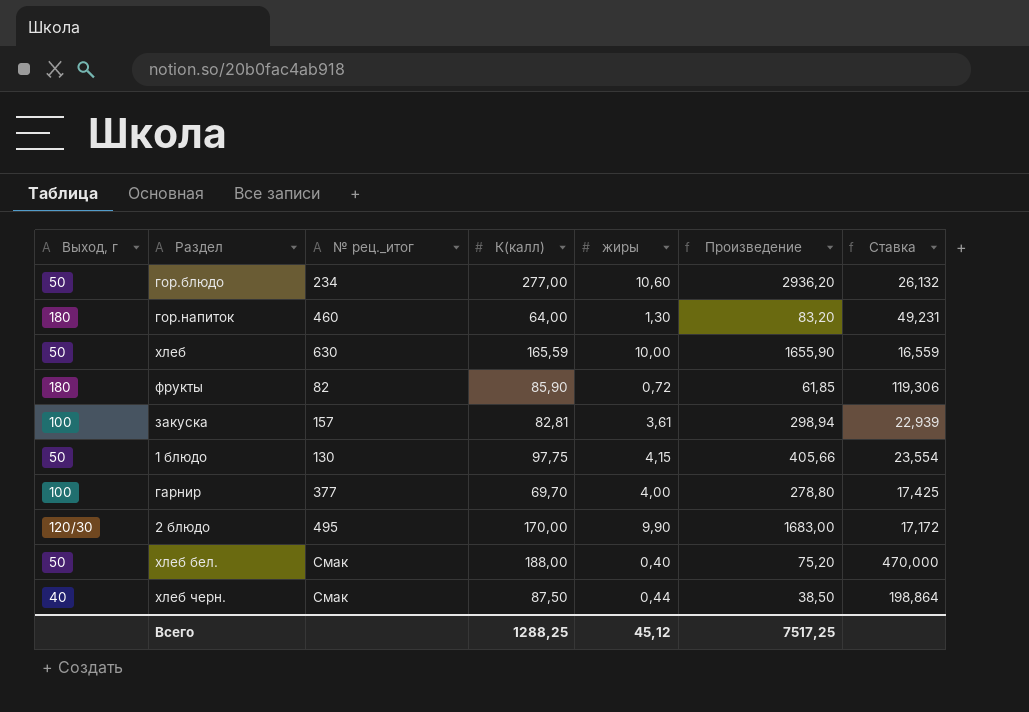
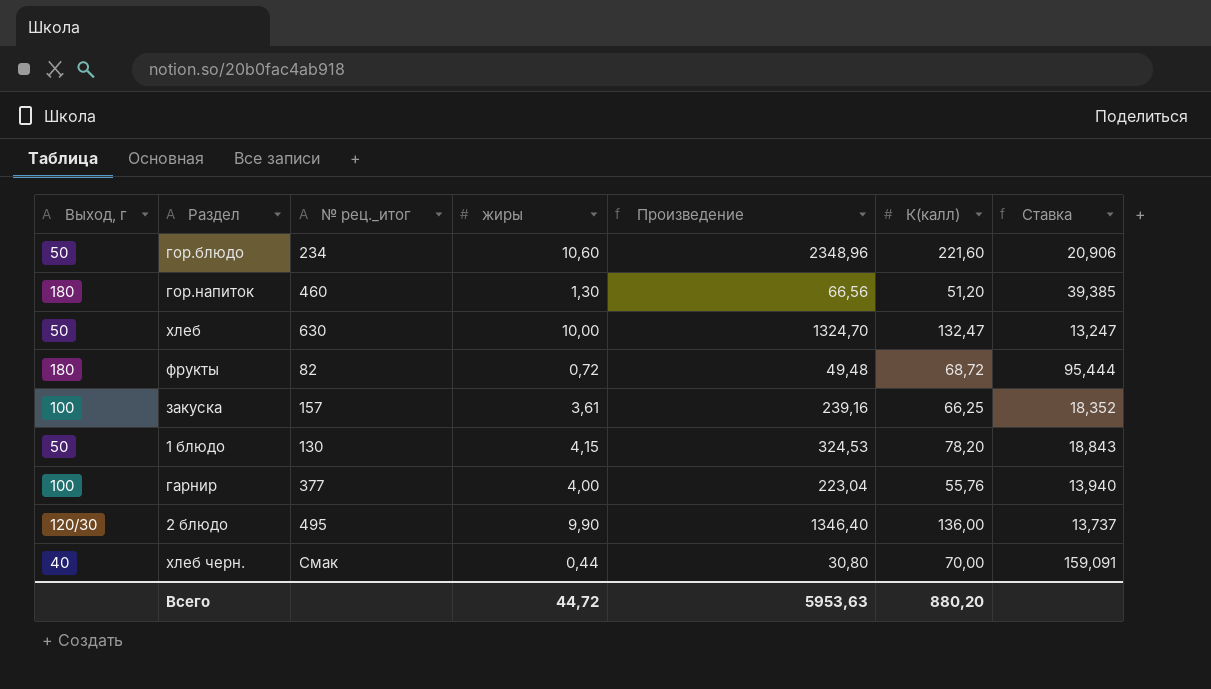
column К(калл) | position: 4 -> 6
row хлеб бел.: 50 | Смак | 188,00 | 0,40 | 75,20 | 470,000 -> none
гор.блюдо | Произведение: 2936,20 -> 2348,96
гор.блюдо | К(калл): 277,00 -> 221,60
гор.блюдо | Ставка: 26,132 -> 20,906
гор.напиток | Произведение: 83,20 -> 66,56
гор.напиток | К(калл): 64,00 -> 51,20
гор.напиток | Ставка: 49,231 -> 39,385
хлеб | Произведение: 1655,90 -> 1324,70
хлеб | К(калл): 165,59 -> 132,47
хлеб | Ставка: 16,559 -> 13,247
фрукты | Произведение: 61,85 -> 49,48
фрукты | К(калл): 85,90 -> 68,72
фрукты | Ставка: 119,306 -> 95,444
закуска | Произведение: 298,94 -> 239,16
закуска | К(калл): 82,81 -> 66,25
закуска | Ставка: 22,939 -> 18,352
1 блюдо | Произведение: 405,66 -> 324,53
1 блюдо | К(калл): 97,75 -> 78,20
1 блюдо | Ставка: 23,554 -> 18,843
гарнир | Произведение: 278,80 -> 223,04
гарнир | К(калл): 69,70 -> 55,76
гарнир | Ставка: 17,425 -> 13,940
2 блюдо | Произведение: 1683,00 -> 1346,40
2 блюдо | К(калл): 170,00 -> 136,00
2 блюдо | Ставка: 17,172 -> 13,737
хлеб черн. | Произведение: 38,50 -> 30,80
хлеб черн. | К(калл): 87,50 -> 70,00
хлеб черн. | Ставка: 198,864 -> 159,091
Всего | жиры: 45,12 -> 44,72
Всего | Произведение: 7517,25 -> 5953,63
Всего | К(калл): 1288,25 -> 880,20

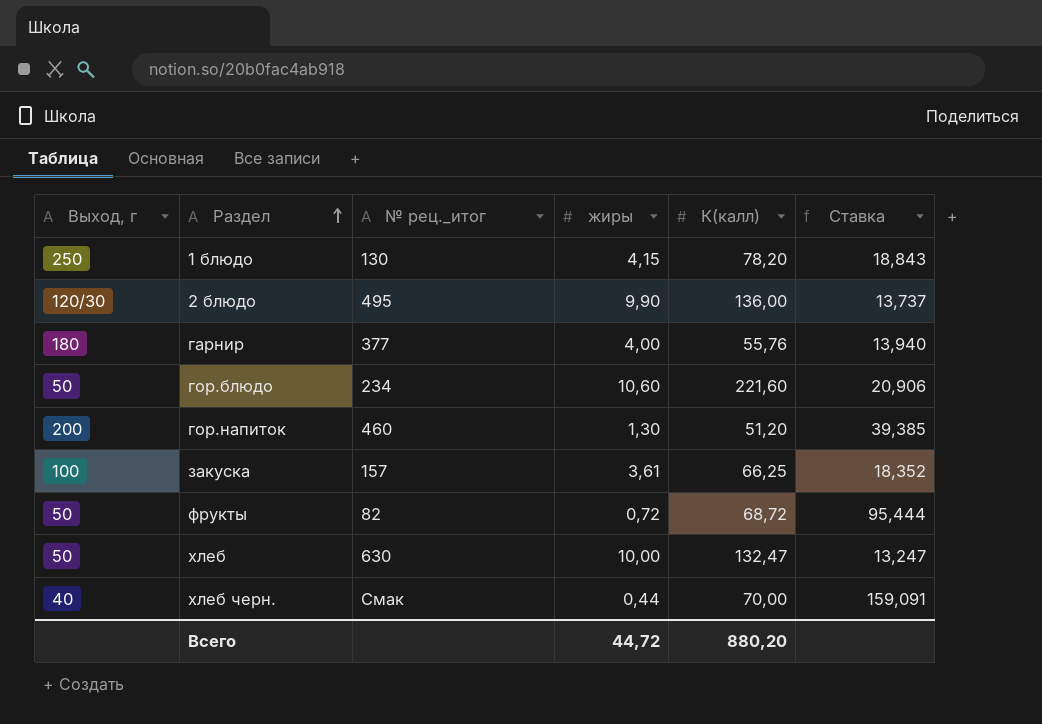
row order: none -> Раздел ascending
column Произведение | formula: [жиры] * [К(калл)] -> none
1 блюдо | Выход, г: 50 -> 250
гарнир | Выход, г: 100 -> 180
гор.напиток | Выход, г: 180 -> 200
фрукты | Выход, г: 180 -> 50

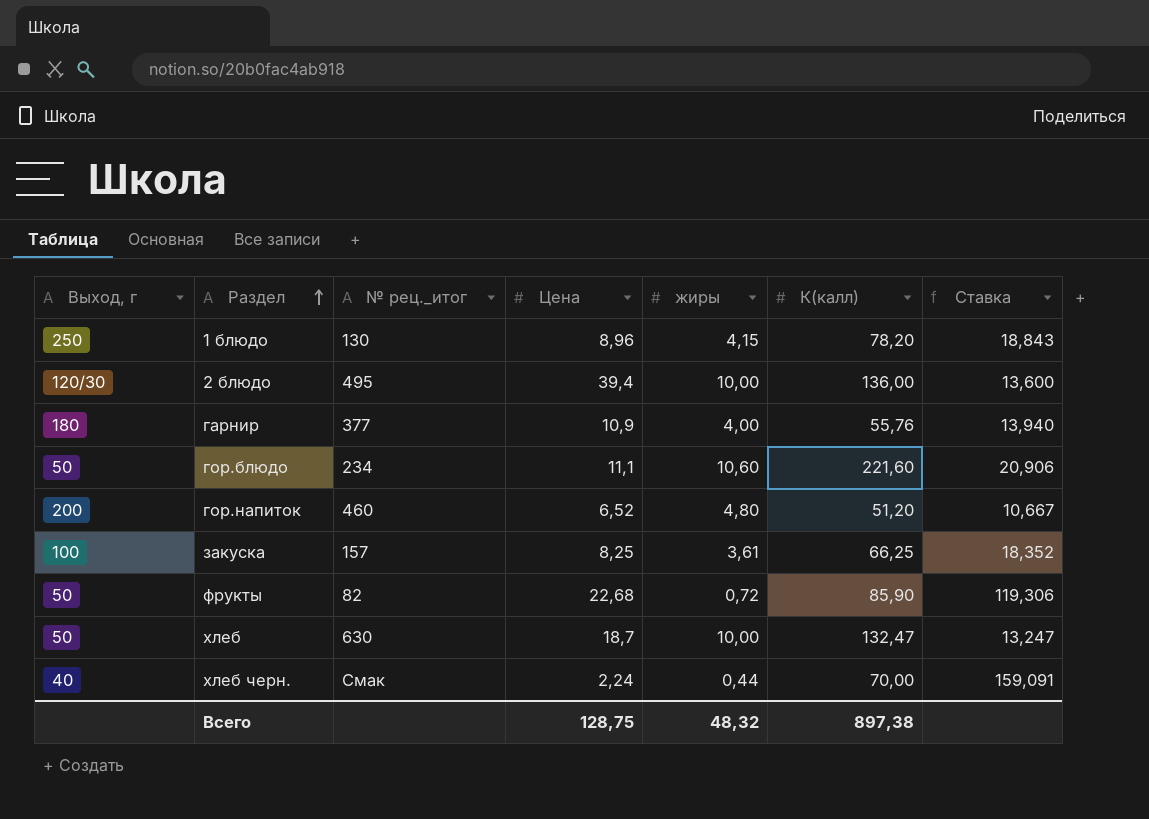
column Цена | position: none -> 4
2 блюдо | жиры: 9,90 -> 10,00
2 блюдо | Ставка: 13,737 -> 13,600
гор.напиток | жиры: 1,30 -> 4,80
гор.напиток | Ставка: 39,385 -> 10,667
фрукты | К(калл): 68,72 -> 85,90
фрукты | Ставка: 95,444 -> 119,306
Всего | жиры: 44,72 -> 48,32
Всего | К(калл): 880,20 -> 897,38

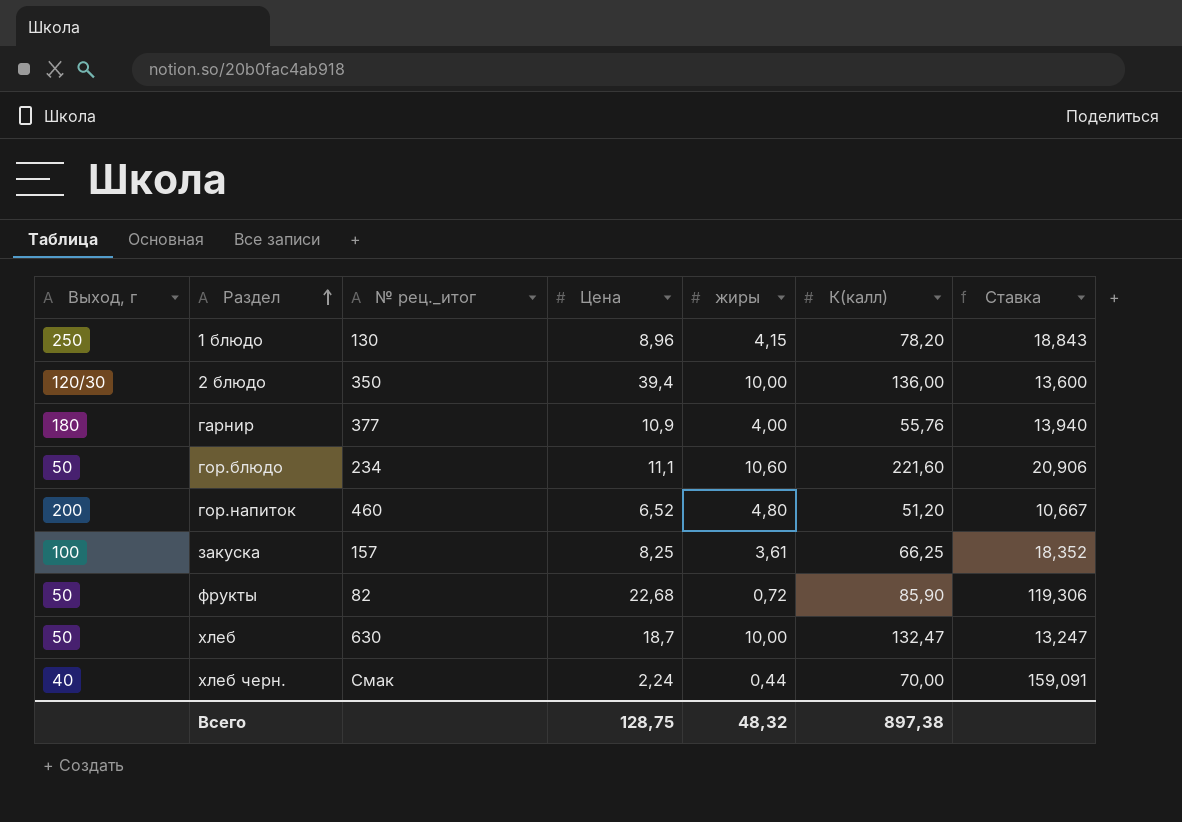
2 блюдо | № рец._итог: 495 -> 350

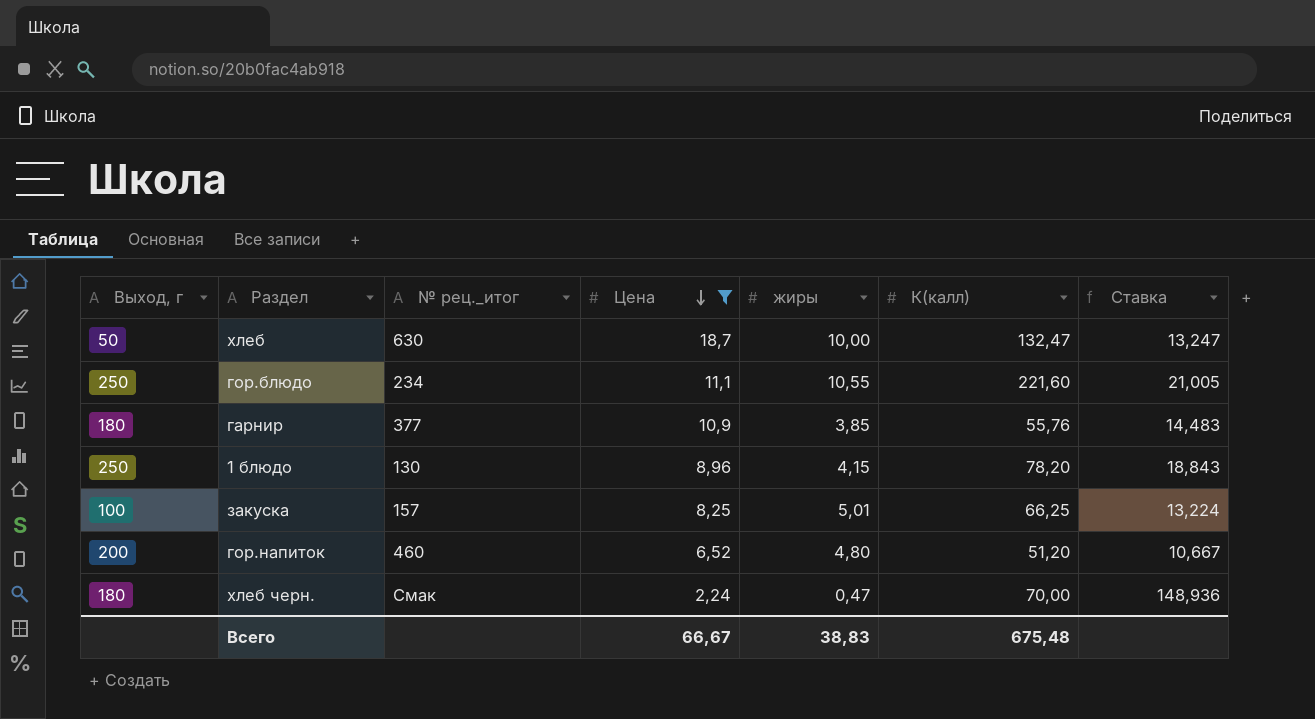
filter: none -> Цена <= 18,7
row order: Раздел ascending -> Цена descending
гор.блюдо | Выход, г: 50 -> 250
гор.блюдо | жиры: 10,60 -> 10,55
гор.блюдо | Ставка: 20,906 -> 21,005
гарнир | жиры: 4,00 -> 3,85
гарнир | Ставка: 13,940 -> 14,483
закуска | жиры: 3,61 -> 5,01
закуска | Ставка: 18,352 -> 13,224
хлеб черн. | Выход, г: 40 -> 180
хлеб черн. | жиры: 0,44 -> 0,47
хлеб черн. | Ставка: 159,091 -> 148,936
Всего | Цена: 128,75 -> 66,67
Всего | жиры: 48,32 -> 38,83
Всего | К(калл): 897,38 -> 675,48

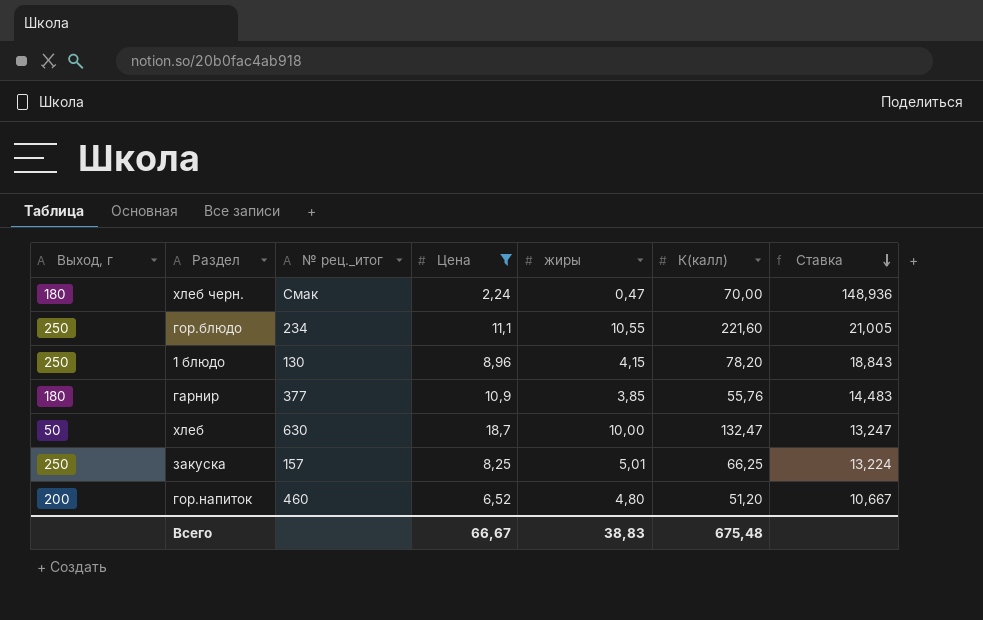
row order: Цена descending -> Ставка descending
закуска | Выход, г: 100 -> 250

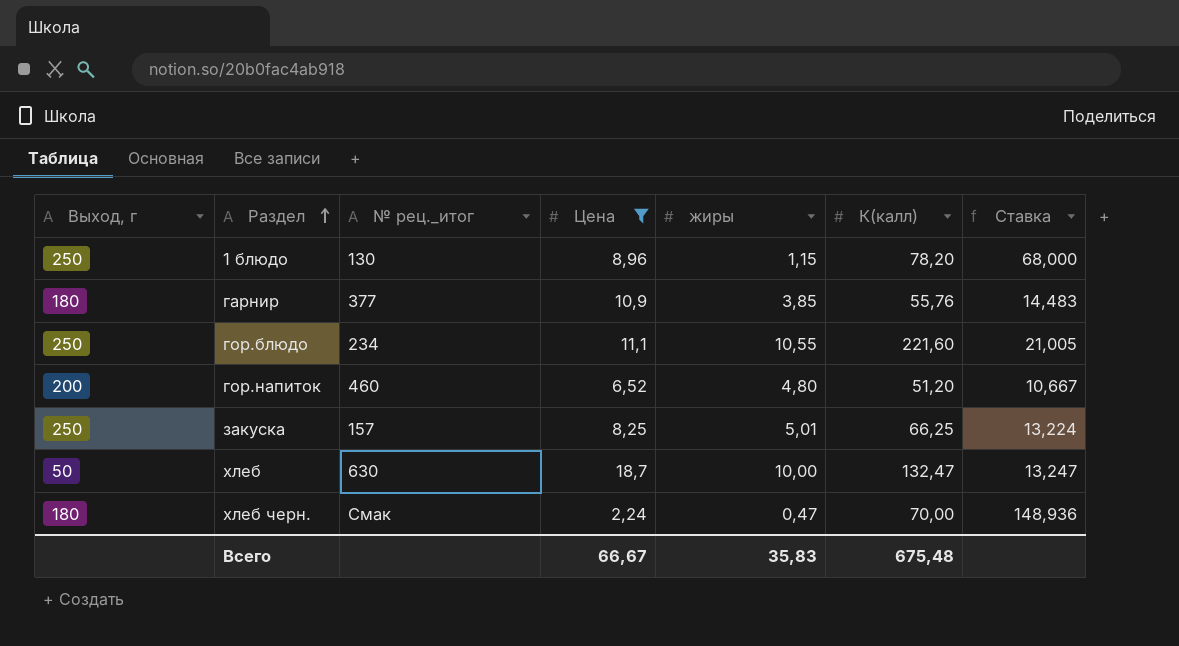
row order: Ставка descending -> Раздел ascending
1 блюдо | жиры: 4,15 -> 1,15
1 блюдо | Ставка: 18,843 -> 68,000
Всего | жиры: 38,83 -> 35,83

